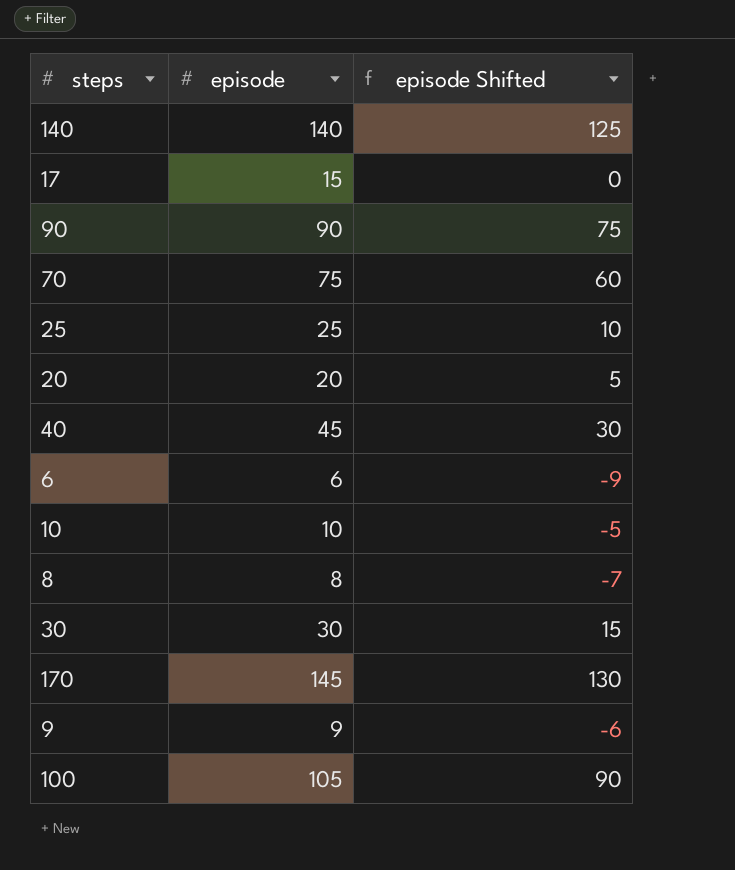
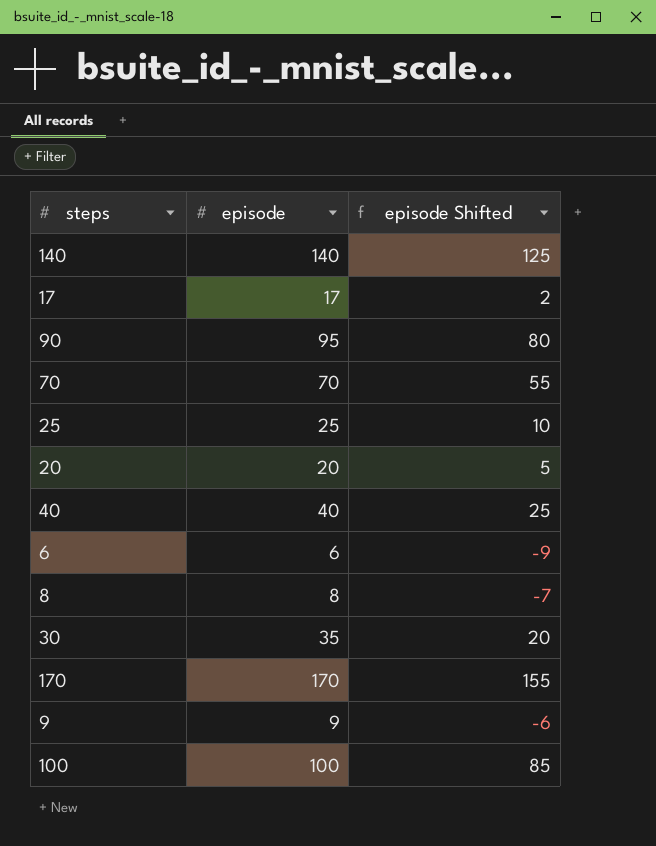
row 10: 10 | -5 -> none
17 | episode: 15 -> 17
17 | episode Shifted: 0 -> 2
90 | episode: 90 -> 95
90 | episode Shifted: 75 -> 80
70 | episode: 75 -> 70
70 | episode Shifted: 60 -> 55
40 | episode: 45 -> 40
40 | episode Shifted: 30 -> 25
30 | episode: 30 -> 35
30 | episode Shifted: 15 -> 20
170 | episode: 145 -> 170
170 | episode Shifted: 130 -> 155
100 | episode: 105 -> 100
100 | episode Shifted: 90 -> 85

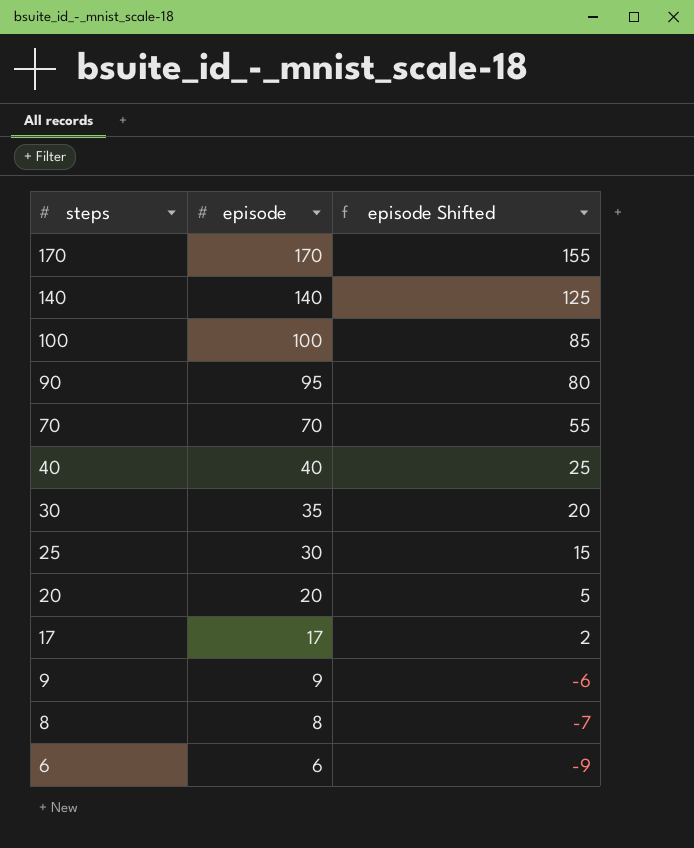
row order: none -> steps descending
25 | episode: 25 -> 30
25 | episode Shifted: 10 -> 15

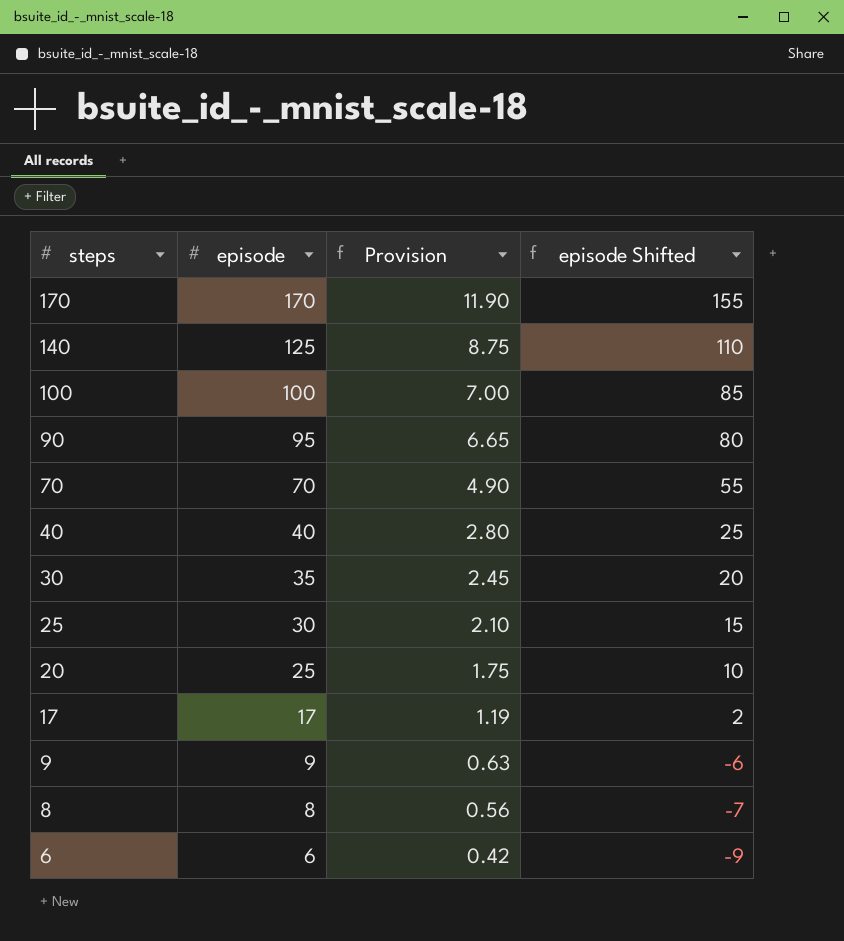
column Provision | formula: none -> [episode] * 0.07
140 | episode: 140 -> 125
140 | episode Shifted: 125 -> 110
20 | episode: 20 -> 25
20 | episode Shifted: 5 -> 10

